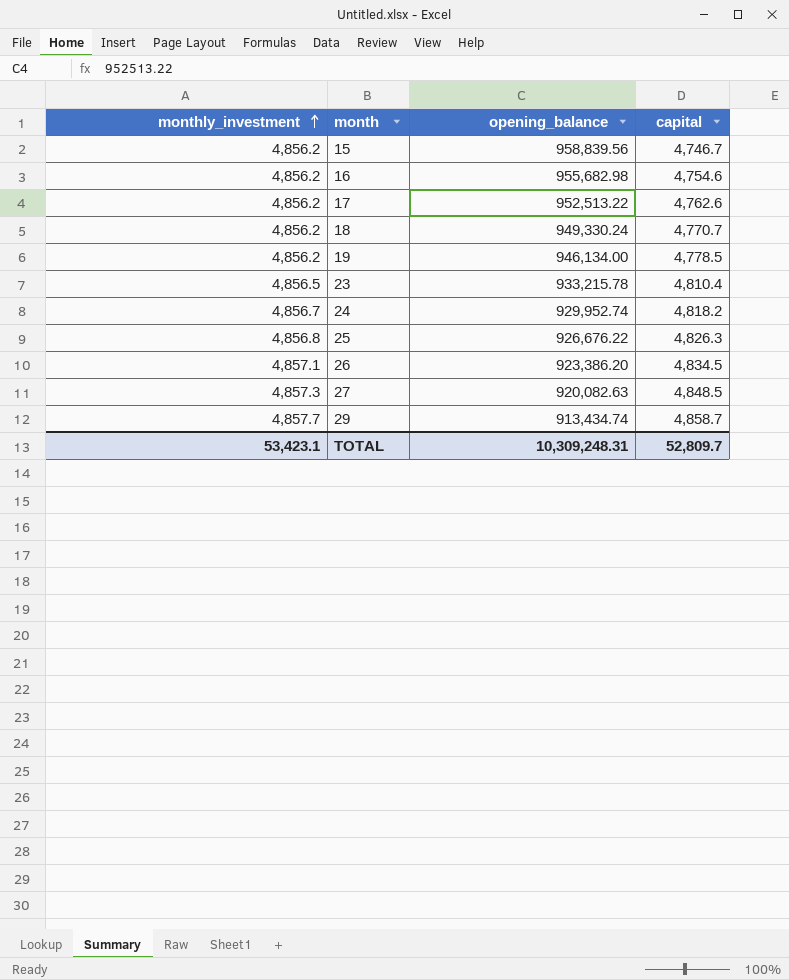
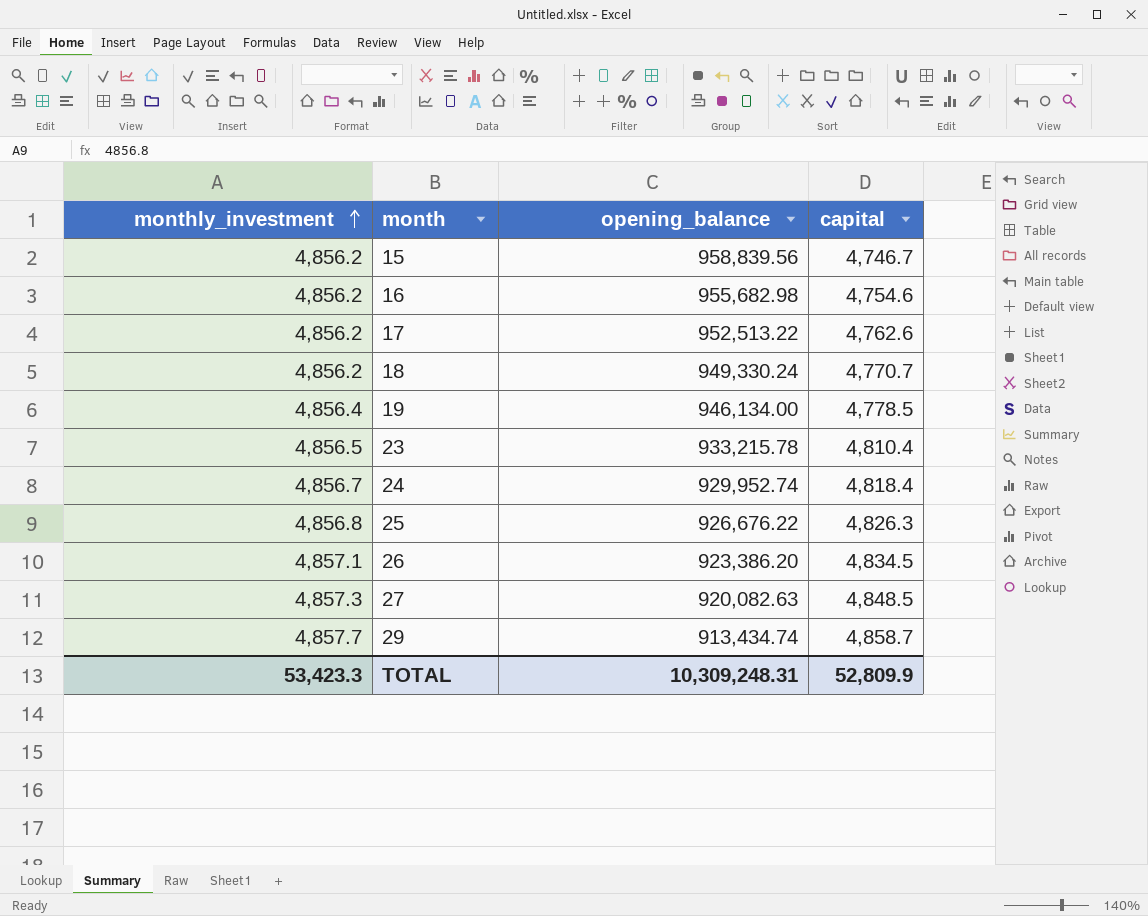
19 | monthly_investment: 4,856.2 -> 4,856.4
24 | capital: 4,818.2 -> 4,818.4
TOTAL | monthly_investment: 53,423.1 -> 53,423.3
TOTAL | capital: 52,809.7 -> 52,809.9

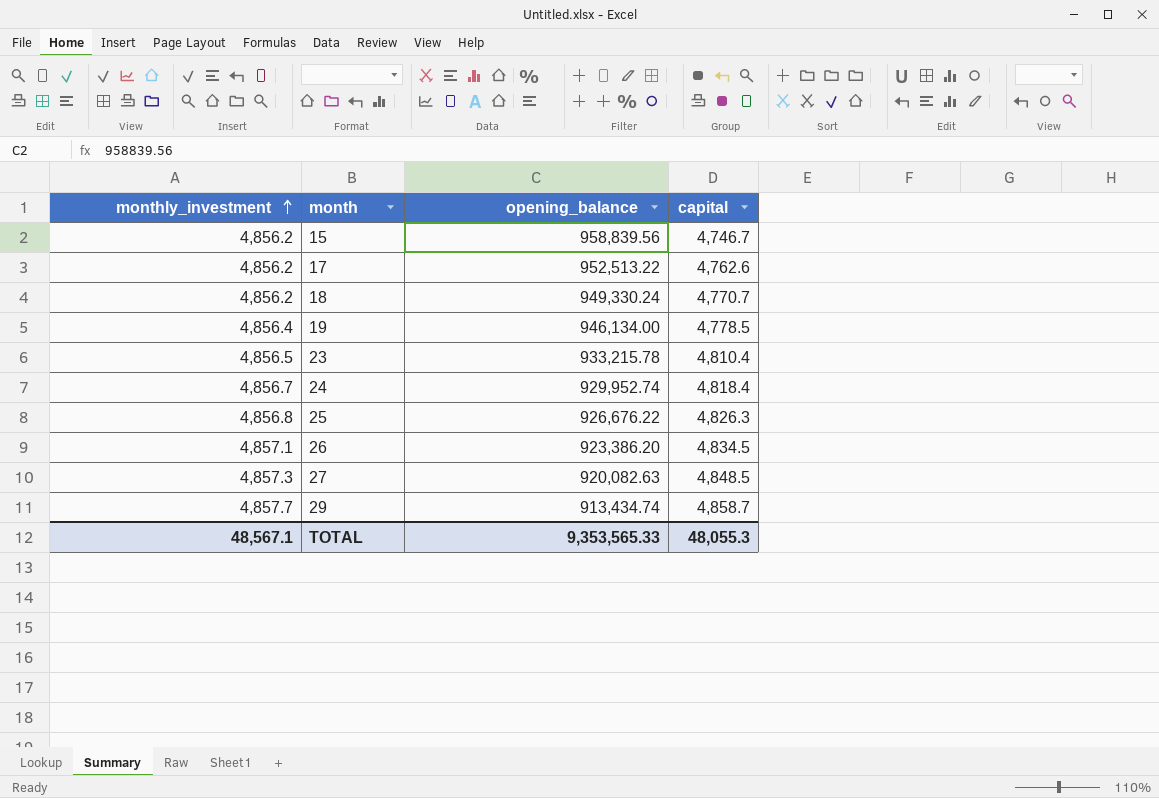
row 16: 4,856.2 | 955,682.98 | 4,754.6 -> none
TOTAL | monthly_investment: 53,423.3 -> 48,567.1
TOTAL | opening_balance: 10,309,248.31 -> 9,353,565.33
TOTAL | capital: 52,809.9 -> 48,055.3

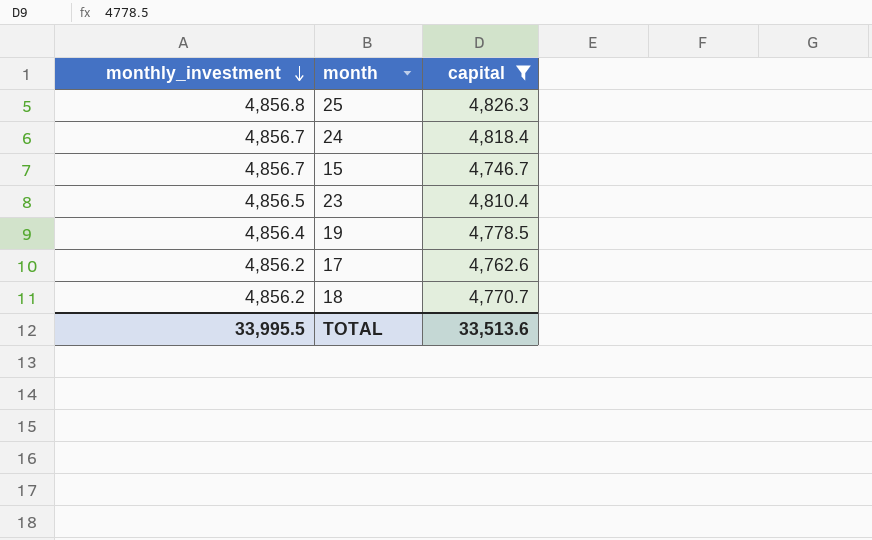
filter: none -> capital <= 4,826.3
row order: monthly_investment ascending -> monthly_investment descending
column opening_balance | position: 3 -> none
15 | monthly_investment: 4,856.2 -> 4,856.7
TOTAL | monthly_investment: 48,567.1 -> 33,995.5
TOTAL | capital: 48,055.3 -> 33,513.6

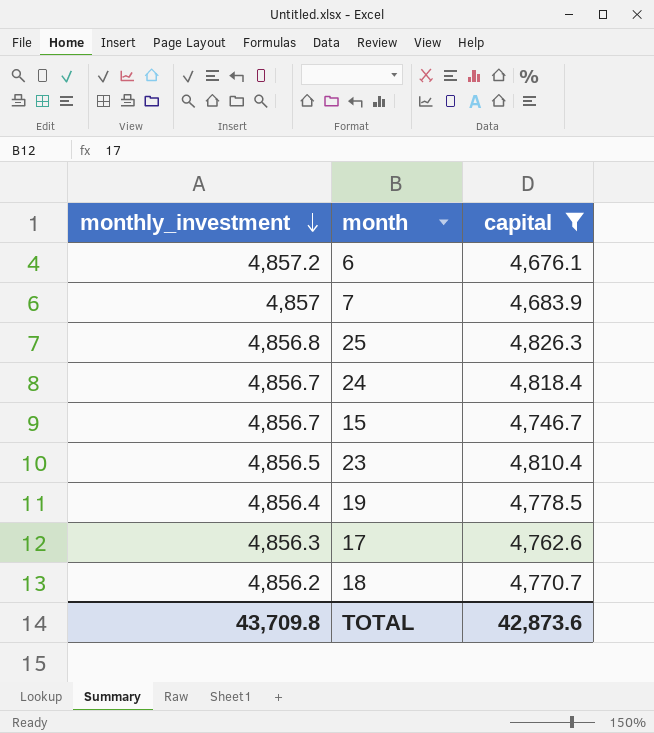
row 6: none -> 4,857.2 | 4,676.1
row 7: none -> 4,857 | 4,683.9
17 | monthly_investment: 4,856.2 -> 4,856.3
TOTAL | monthly_investment: 33,995.5 -> 43,709.8
TOTAL | capital: 33,513.6 -> 42,873.6

